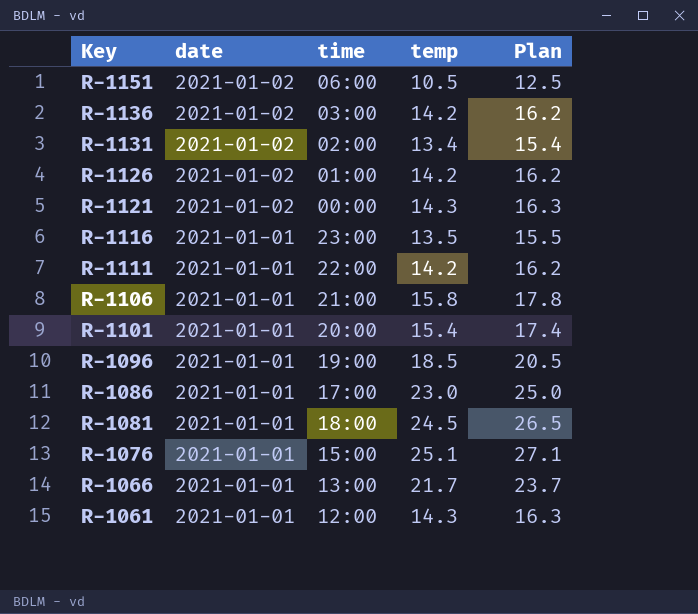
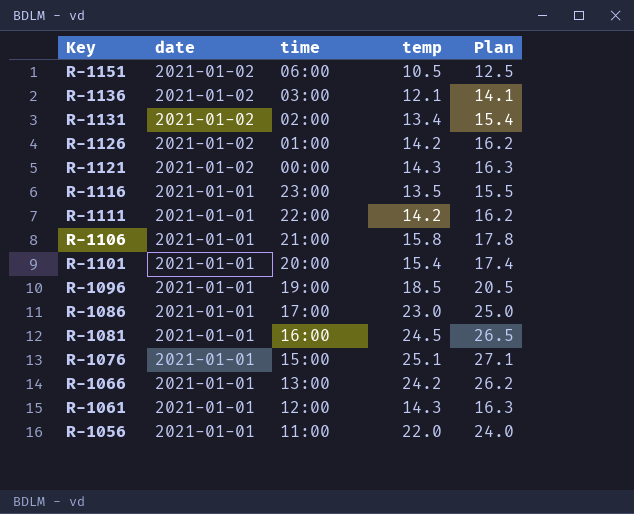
R-1136 | temp: 14.2 -> 12.1
R-1136 | Plan: 16.2 -> 14.1
R-1081 | time: 18:00 -> 16:00
R-1066 | temp: 21.7 -> 24.2
R-1066 | Plan: 23.7 -> 26.2
row R-1056: none -> 2021-01-01 | 11:00 | 22.0 | 24.0

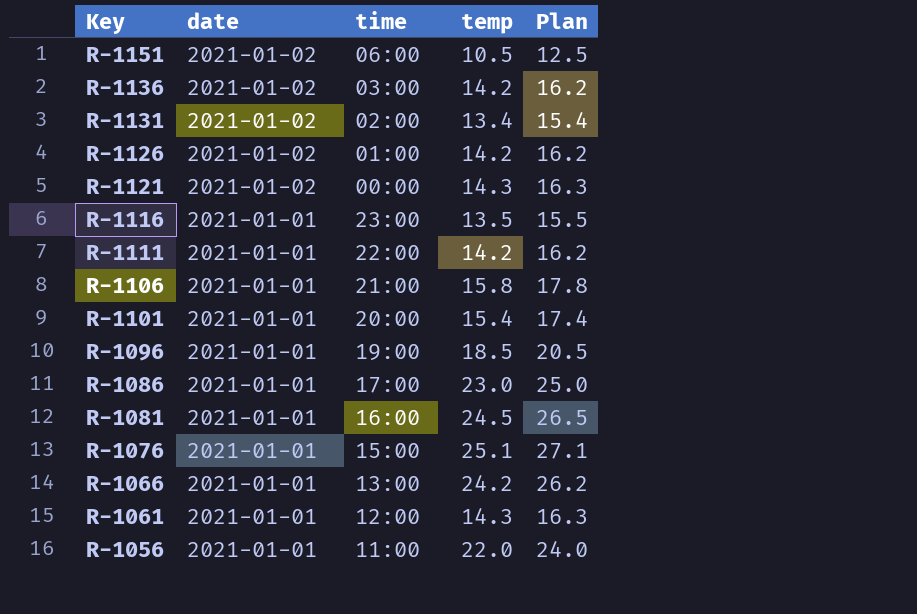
R-1136 | temp: 12.1 -> 14.2
R-1136 | Plan: 14.1 -> 16.2

